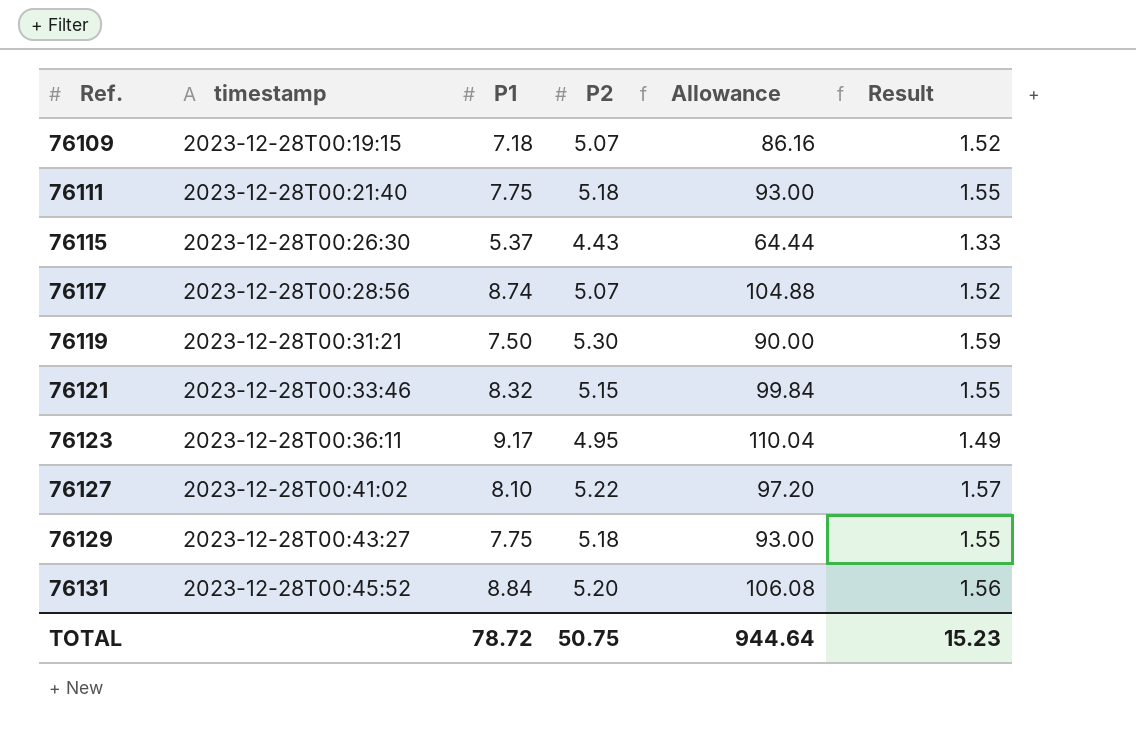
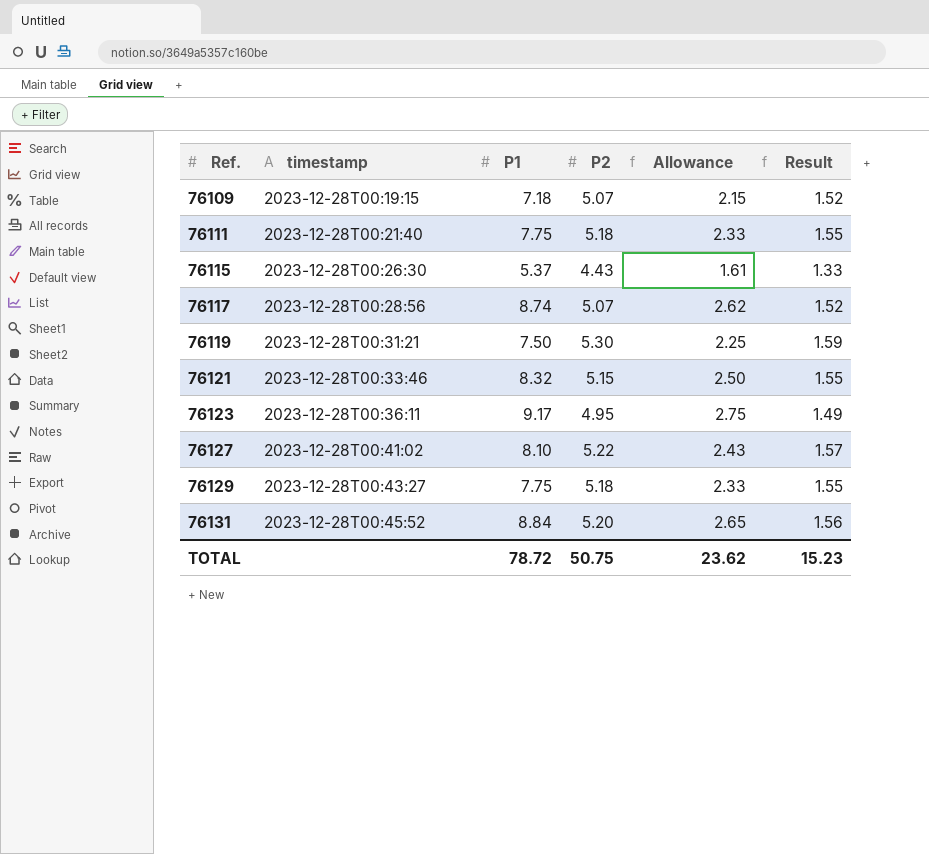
column Allowance | formula: [P1] * 12 -> [P1] * 0.3
TOTAL | Allowance: 944.64 -> 23.62

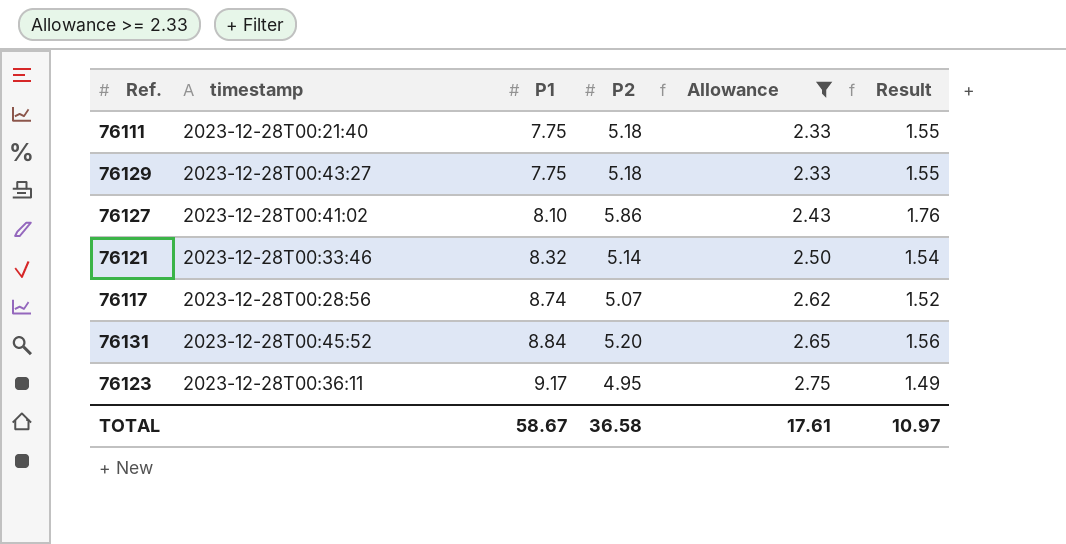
filter: none -> Allowance >= 2.33
row order: Ref. ascending -> P1 ascending
76127 | P2: 5.22 -> 5.86
76127 | Result: 1.57 -> 1.76
76121 | P2: 5.15 -> 5.14
76121 | Result: 1.55 -> 1.54
TOTAL | P1: 78.72 -> 58.67
TOTAL | P2: 50.75 -> 36.58
TOTAL | Allowance: 23.62 -> 17.61
TOTAL | Result: 15.23 -> 10.97

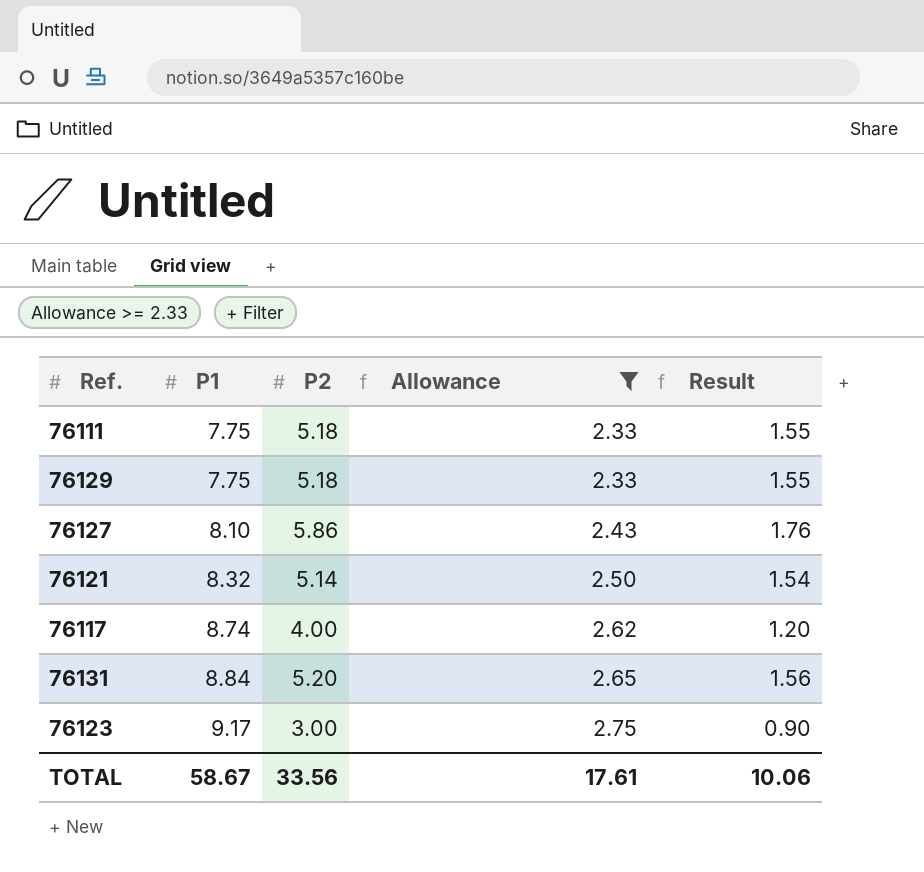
column timestamp | position: 2 -> none
76117 | P2: 5.07 -> 4.00
76117 | Result: 1.52 -> 1.20
76123 | P2: 4.95 -> 3.00
76123 | Result: 1.49 -> 0.90
TOTAL | P2: 36.58 -> 33.56
TOTAL | Result: 10.97 -> 10.06

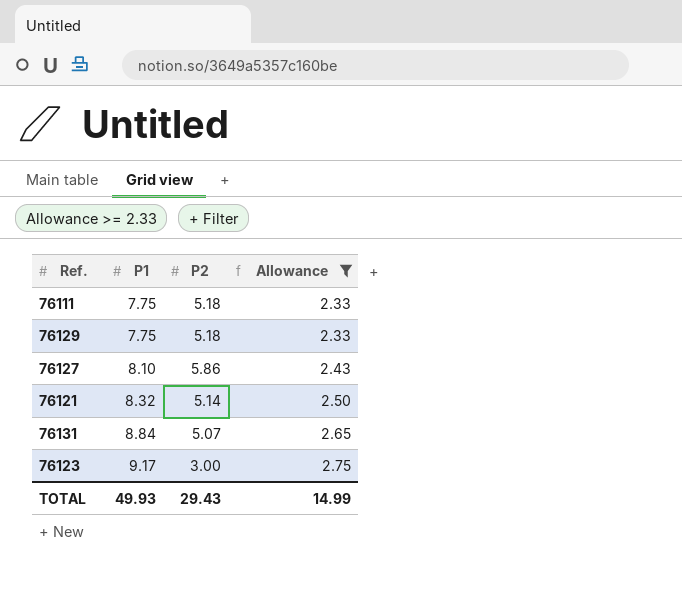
column Result | formula: [P2] * 0.3 -> none
row 76117: 8.74 | 4.00 | 2.62 | 1.20 -> none
76131 | P2: 5.20 -> 5.07
TOTAL | P1: 58.67 -> 49.93
TOTAL | P2: 33.56 -> 29.43
TOTAL | Allowance: 17.61 -> 14.99

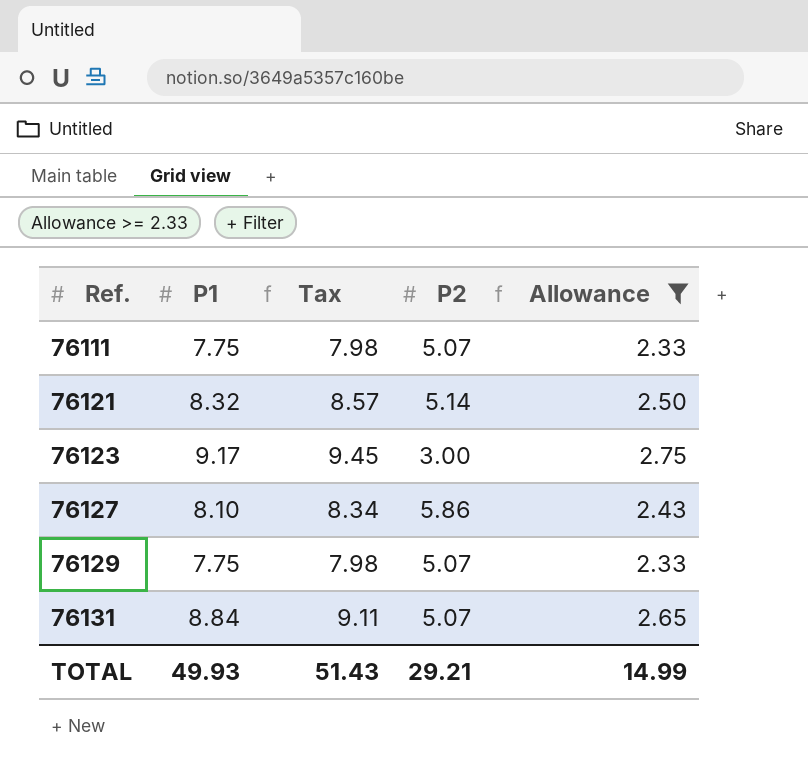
row order: P1 ascending -> Ref. ascending
column Tax | formula: none -> [P1] * 1.03
76111 | P2: 5.18 -> 5.07
76129 | P2: 5.18 -> 5.07
TOTAL | P2: 29.43 -> 29.21

